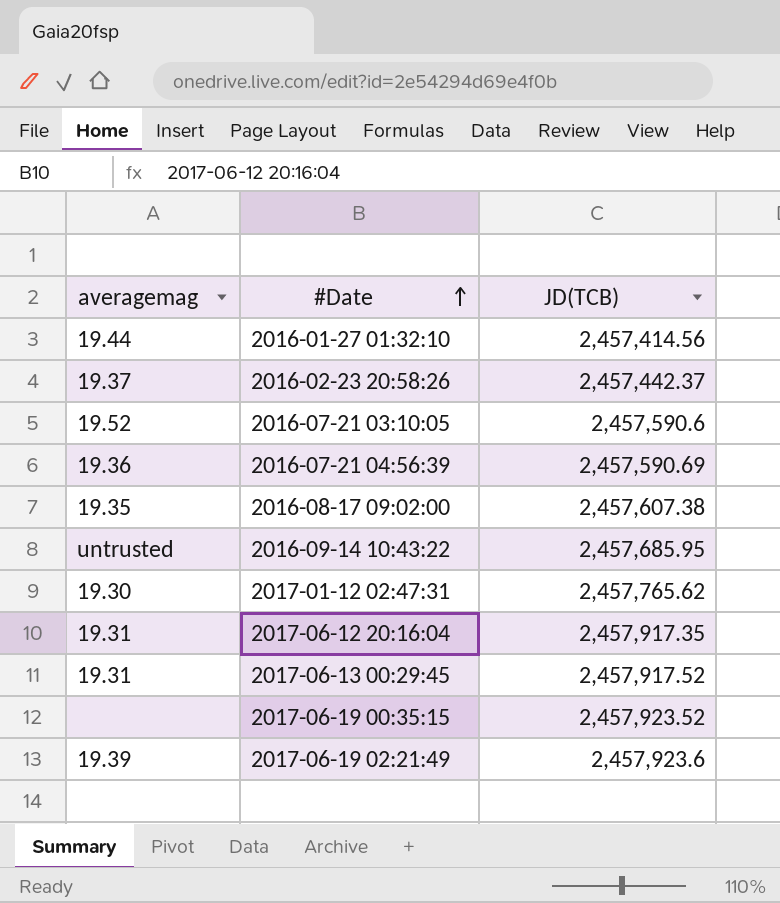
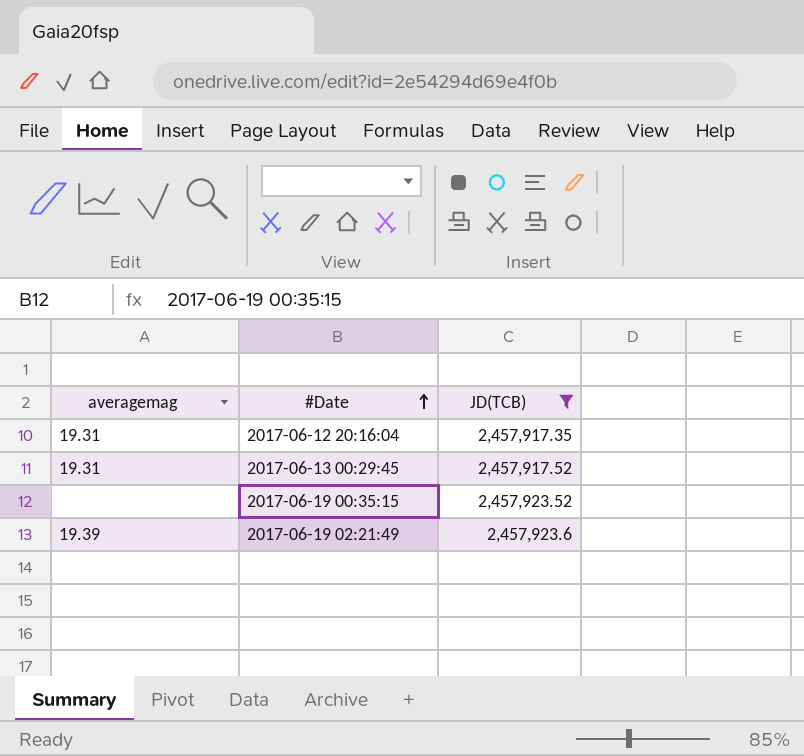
filter: none -> JD(TCB) >= 2,457,917.35

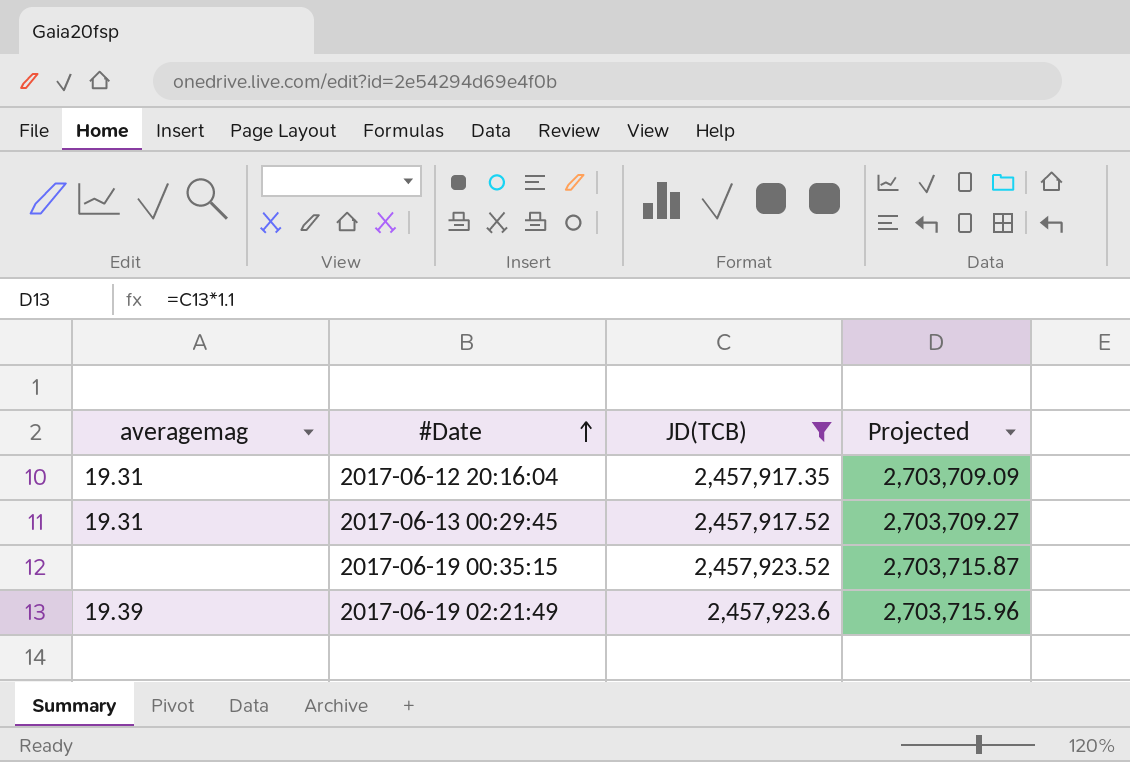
column Projected | formula: none -> [JD(TCB)] * 1.1

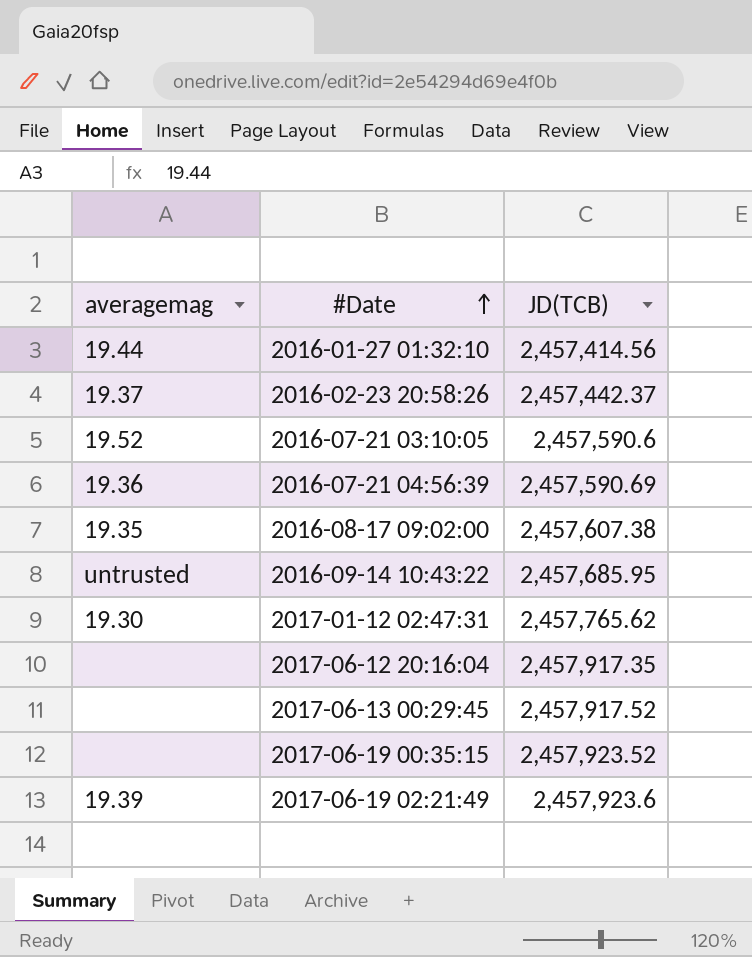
filter: JD(TCB) >= 2,457,917.35 -> none
column Projected | formula: [JD(TCB)] * 1.1 -> none
2017-06-12 20:16:04 | averagemag: 19.31 -> none
2017-06-13 00:29:45 | averagemag: 19.31 -> none

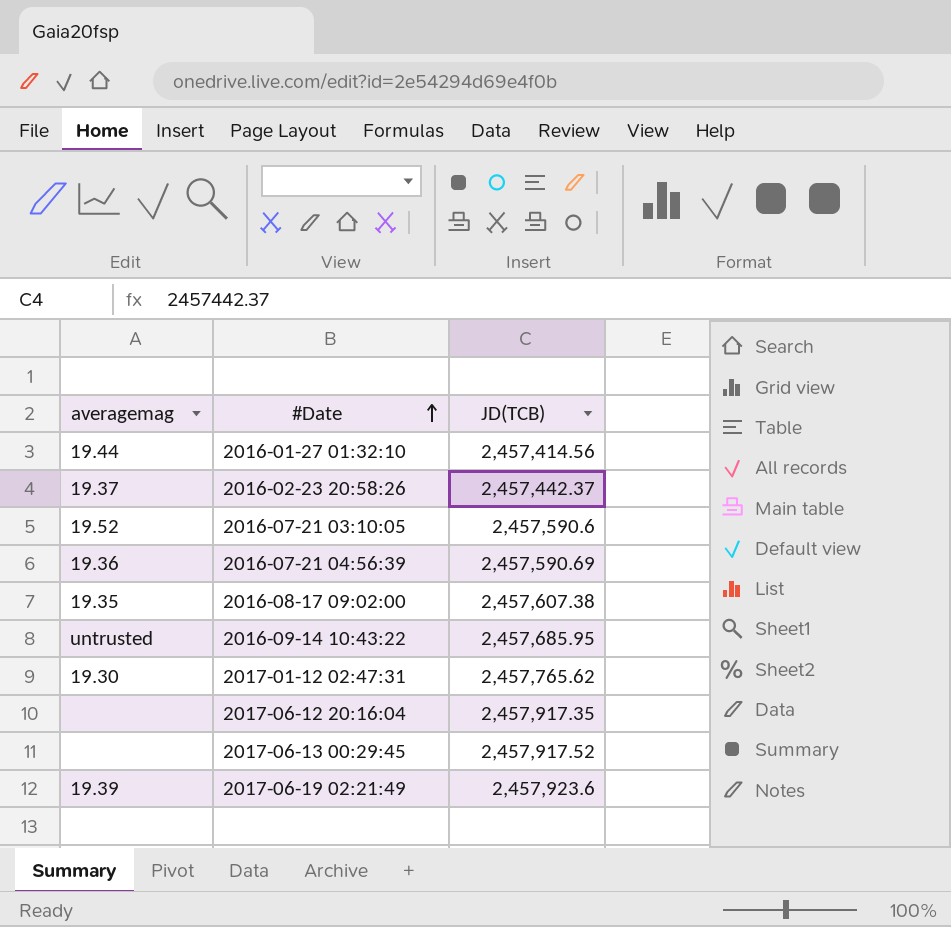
row 2017-06-19 00:35:15: none | 2,457,923.52 -> none

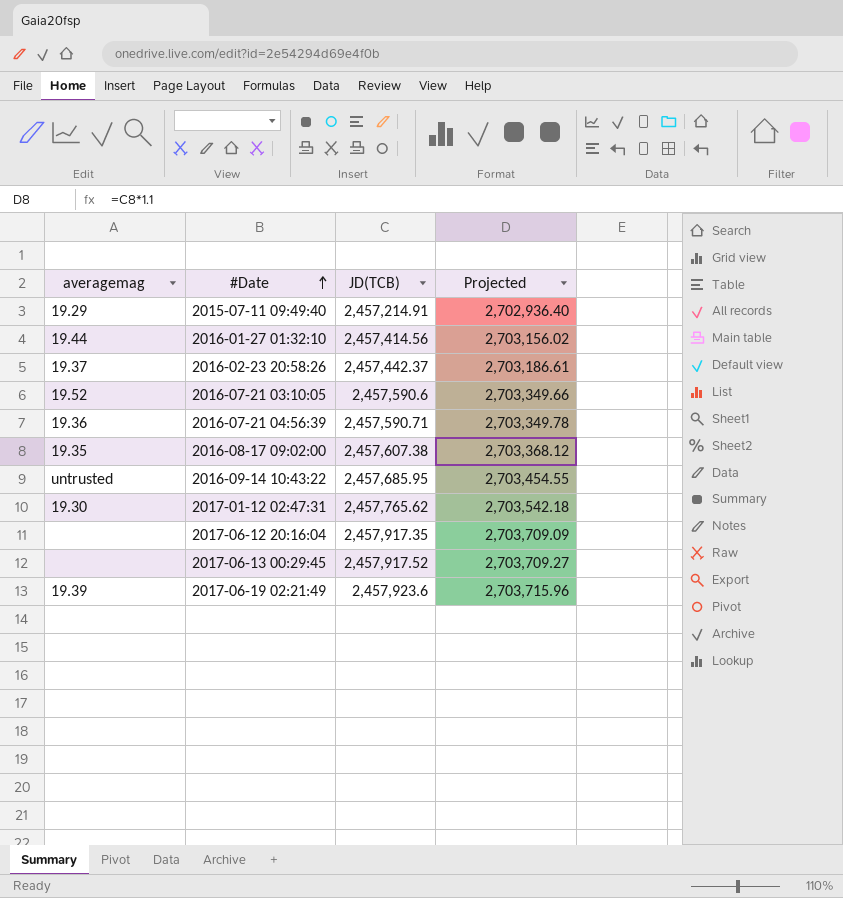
column Projected | formula: none -> [JD(TCB)] * 1.1
row 2015-07-11 09:49:40: none -> 19.29 | 2,457,214.91 | 2,702,936.40
2016-07-21 04:56:39 | JD(TCB): 2,457,590.69 -> 2,457,590.71

